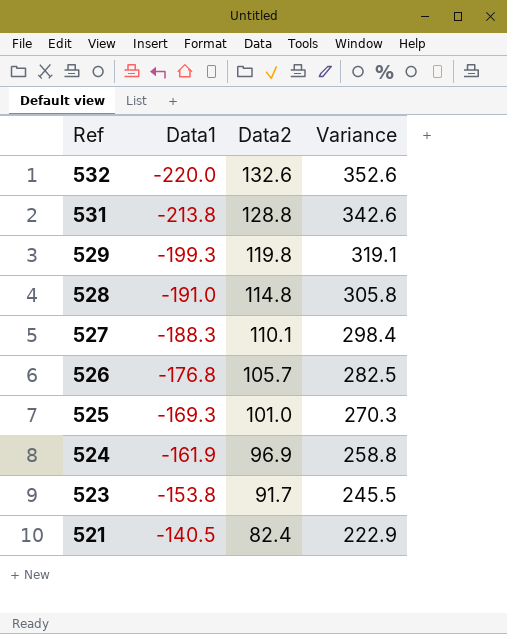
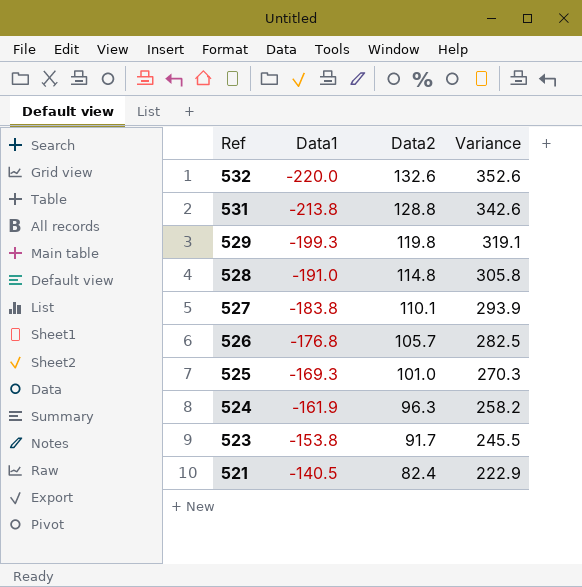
527 | Data1: -188.3 -> -183.8
527 | Variance: 298.4 -> 293.9
524 | Data2: 96.9 -> 96.3
524 | Variance: 258.8 -> 258.2

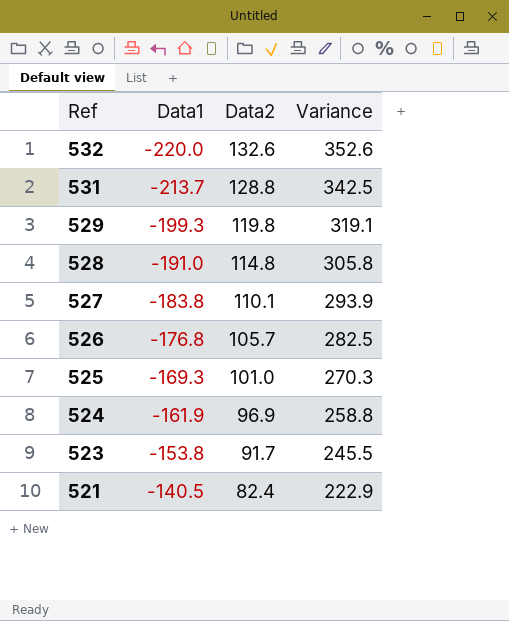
531 | Data1: -213.8 -> -213.7
531 | Variance: 342.6 -> 342.5
524 | Data2: 96.3 -> 96.9
524 | Variance: 258.2 -> 258.8

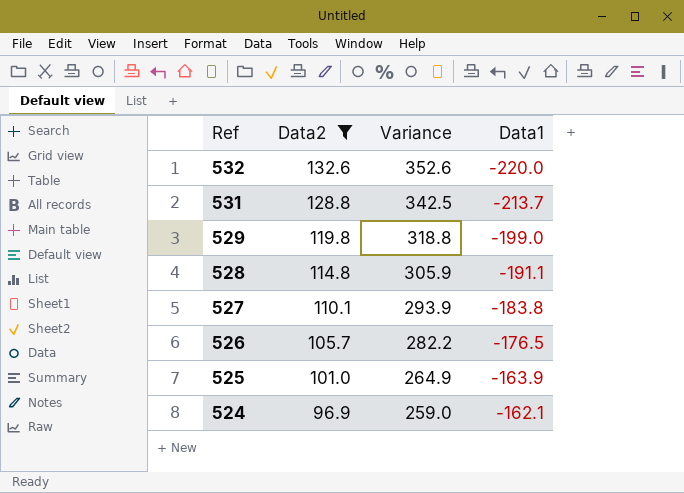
filter: none -> Data2 >= 96.9
column Data1 | position: 2 -> 4
529 | Variance: 319.1 -> 318.8
529 | Data1: -199.3 -> -199.0
528 | Variance: 305.8 -> 305.9
528 | Data1: -191.0 -> -191.1
526 | Variance: 282.5 -> 282.2
526 | Data1: -176.8 -> -176.5
525 | Variance: 270.3 -> 264.9
525 | Data1: -169.3 -> -163.9
524 | Variance: 258.8 -> 259.0
524 | Data1: -161.9 -> -162.1

